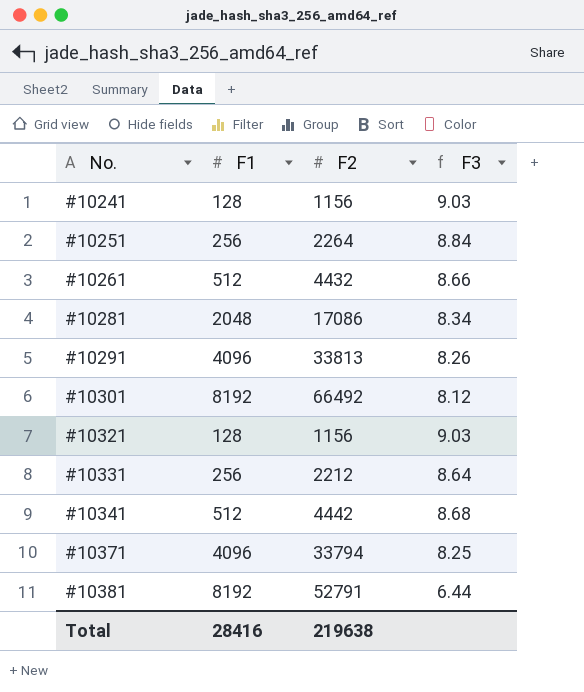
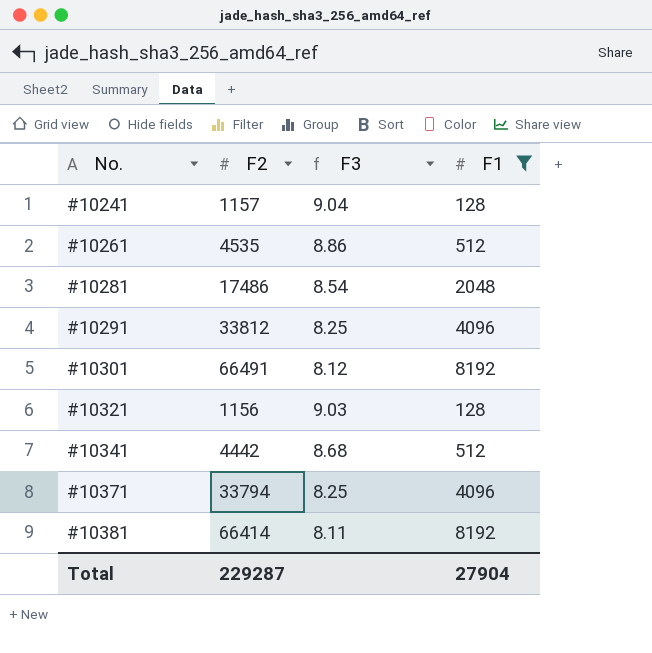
filter: none -> F1 != 256
column F1 | position: 2 -> 4
#10241 | F2: 1156 -> 1157
#10241 | F3: 9.03 -> 9.04
#10261 | F2: 4432 -> 4535
#10261 | F3: 8.66 -> 8.86
#10281 | F2: 17086 -> 17486
#10281 | F3: 8.34 -> 8.54
#10291 | F2: 33813 -> 33812
#10291 | F3: 8.26 -> 8.25
#10301 | F2: 66492 -> 66491
#10381 | F2: 52791 -> 66414
#10381 | F3: 6.44 -> 8.11
Total | F2: 219638 -> 229287
Total | F1: 28416 -> 27904

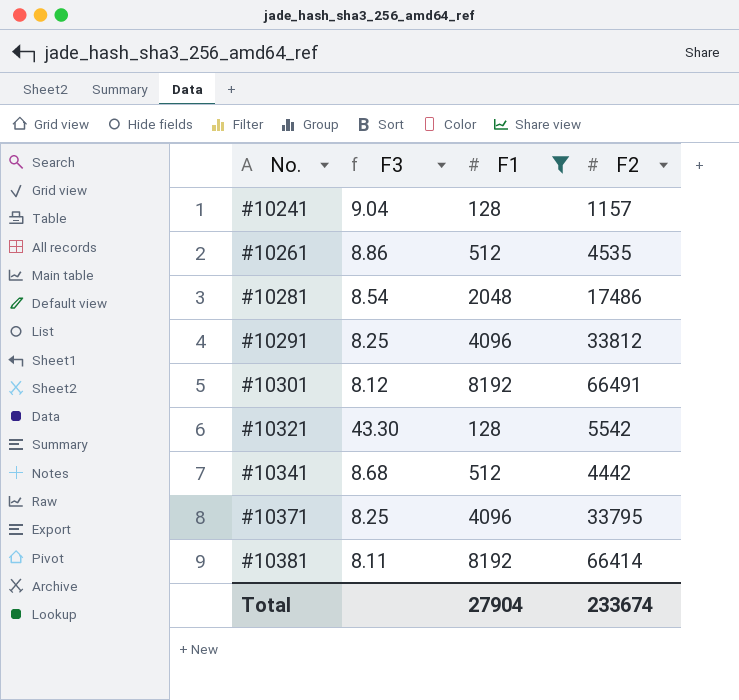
column F2 | position: 2 -> 4
#10321 | F3: 9.03 -> 43.30
#10321 | F2: 1156 -> 5542
#10371 | F2: 33794 -> 33795
Total | F2: 229287 -> 233674

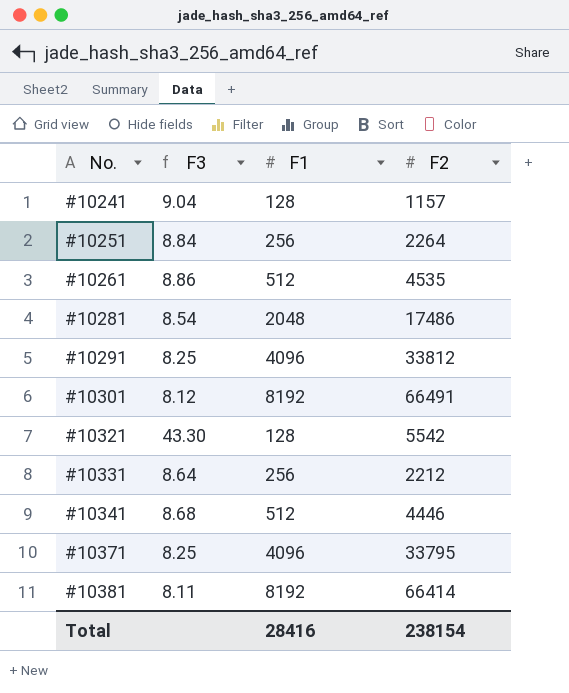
filter: F1 != 256 -> none
#10341 | F2: 4442 -> 4446
Total | F1: 27904 -> 28416
Total | F2: 233674 -> 238154

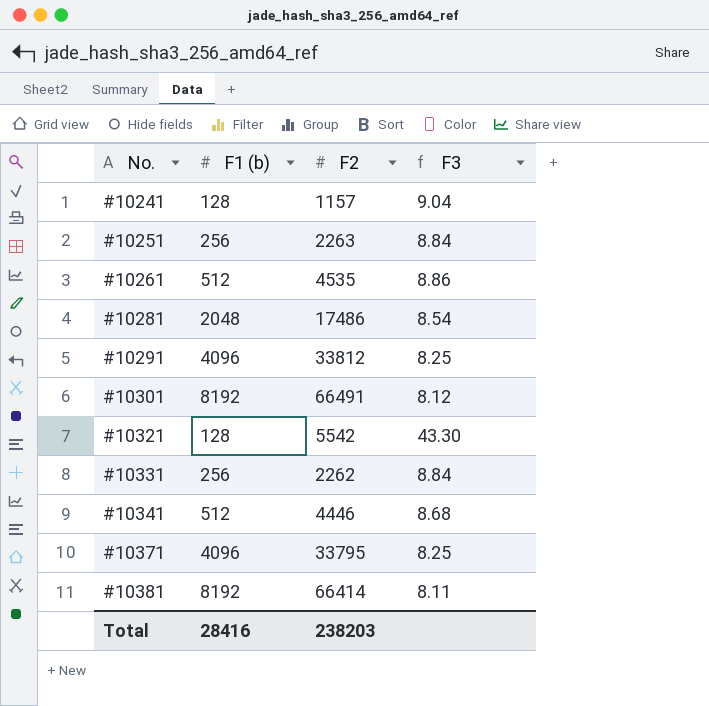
column name: F1 -> F1 (b)
column F3 | position: 2 -> 4
#10251 | F2: 2264 -> 2263
#10331 | F2: 2212 -> 2262
#10331 | F3: 8.64 -> 8.84
Total | F2: 238154 -> 238203

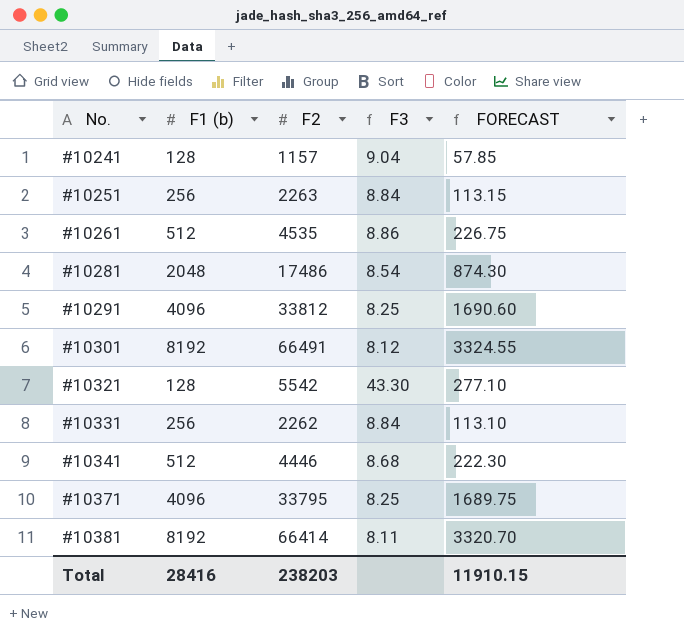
column FORECAST | formula: none -> [F2] * 0.05

